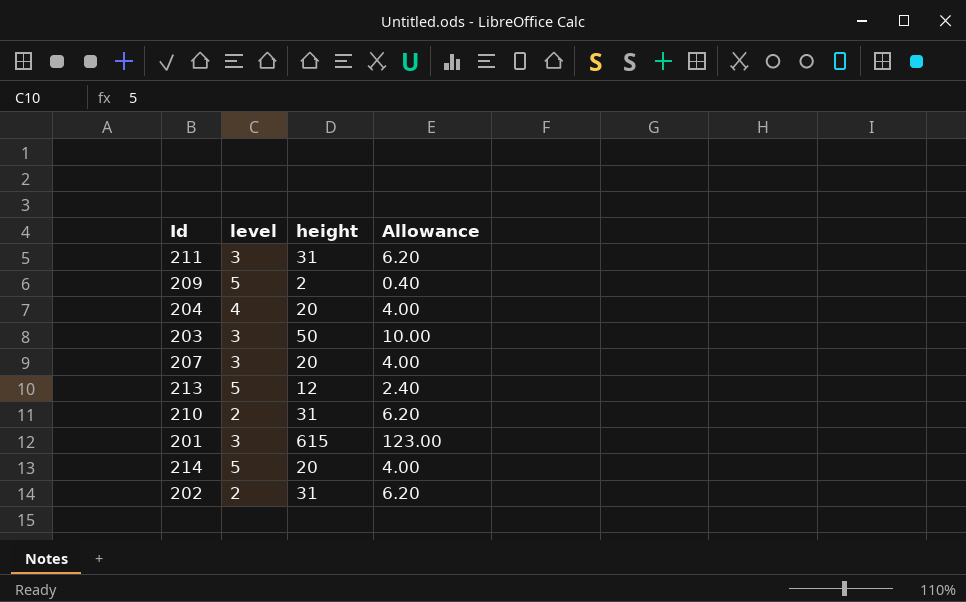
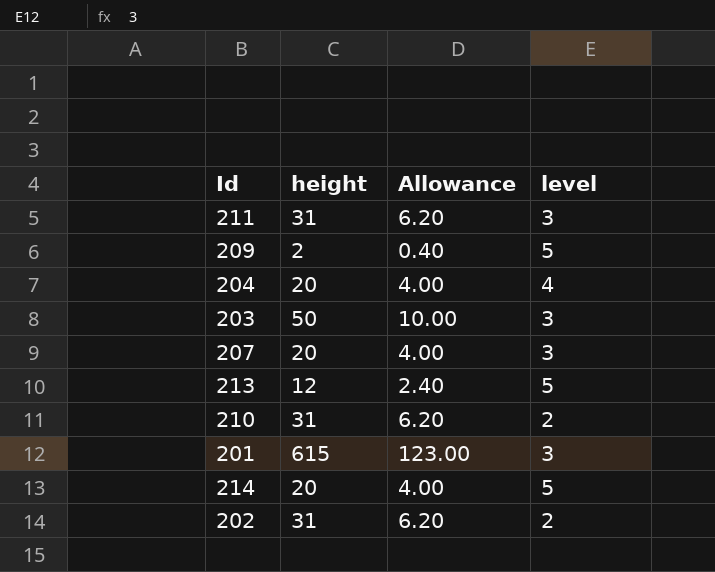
column level | position: 2 -> 4

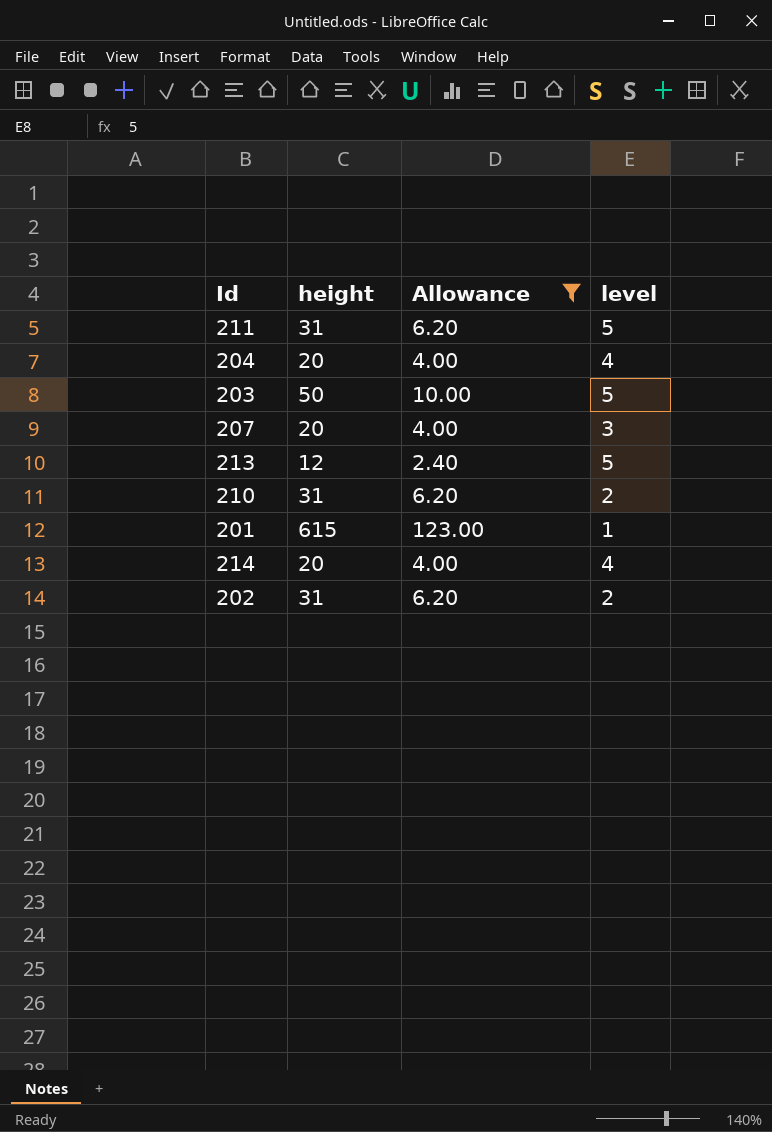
filter: none -> Allowance != 0.40
211 | level: 3 -> 5
203 | level: 3 -> 5
201 | level: 3 -> 1
214 | level: 5 -> 4

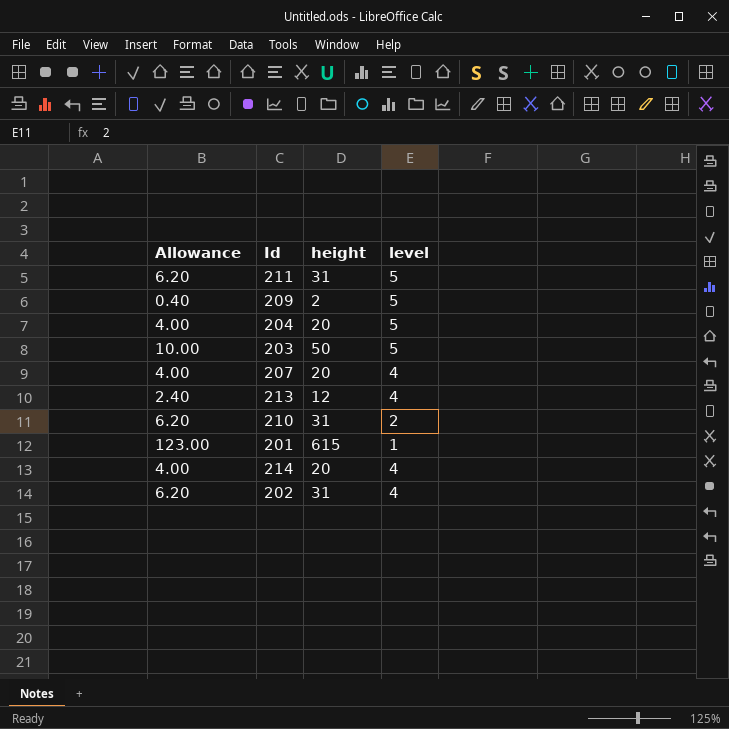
filter: Allowance != 0.40 -> none
column Allowance | position: 3 -> 1
204 | level: 4 -> 5
207 | level: 3 -> 4
213 | level: 5 -> 4
202 | level: 2 -> 4

